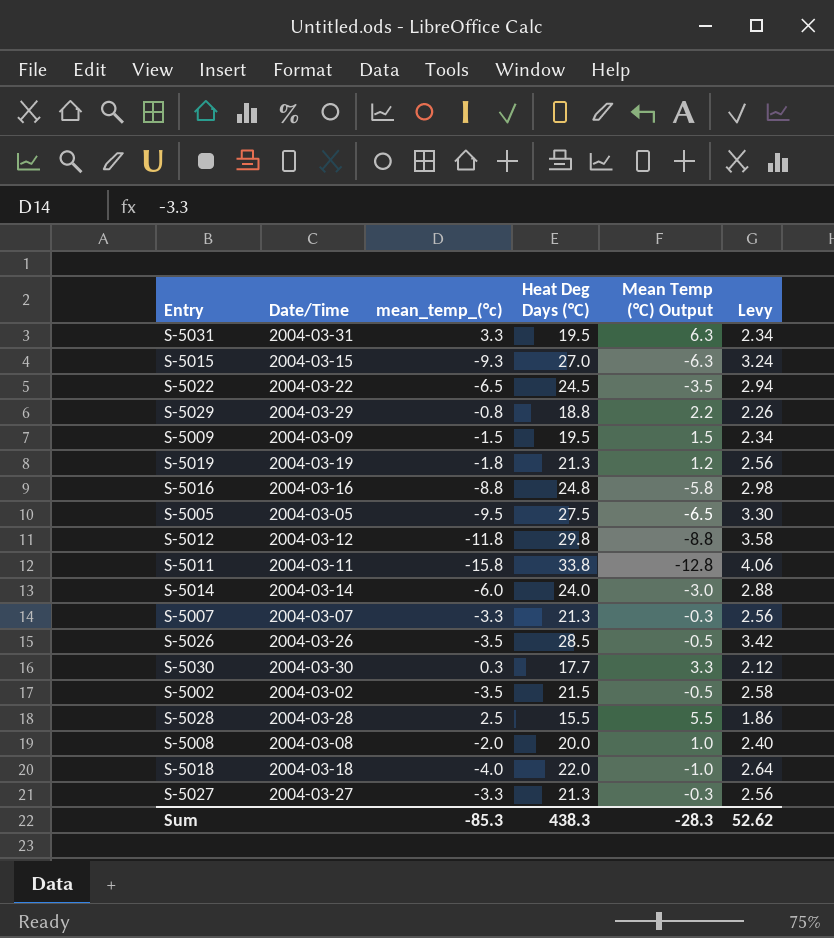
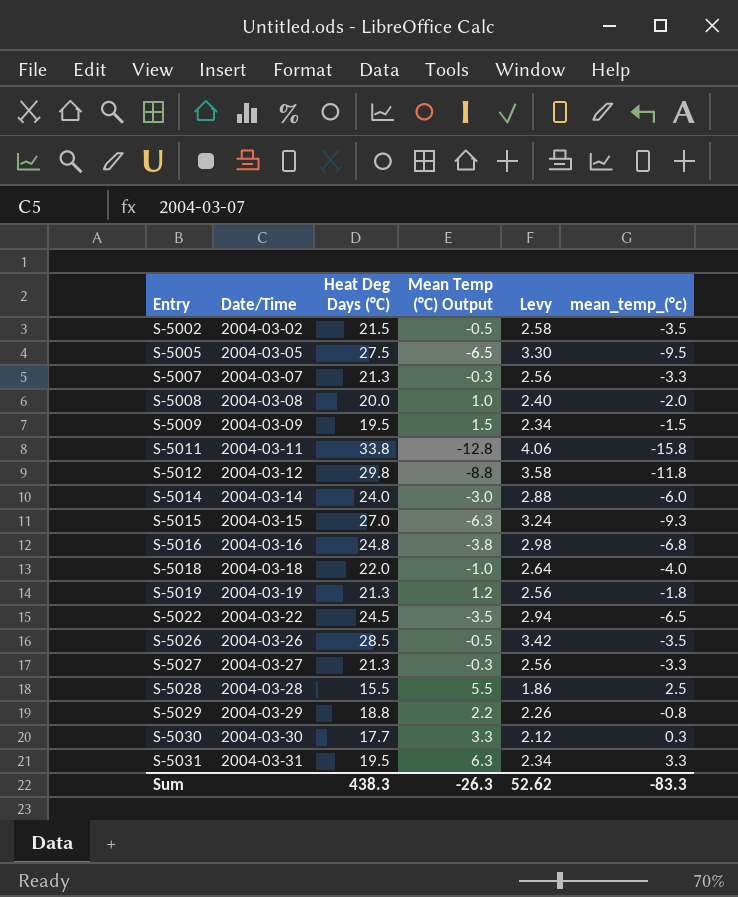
row order: none -> Entry ascending
column mean_temp_(°c) | position: 3 -> 6
S-5016 | Mean Temp (°C) Output: -5.8 -> -3.8
S-5016 | mean_temp_(°c): -8.8 -> -6.8
Sum | Mean Temp (°C) Output: -28.3 -> -26.3
Sum | mean_temp_(°c): -85.3 -> -83.3

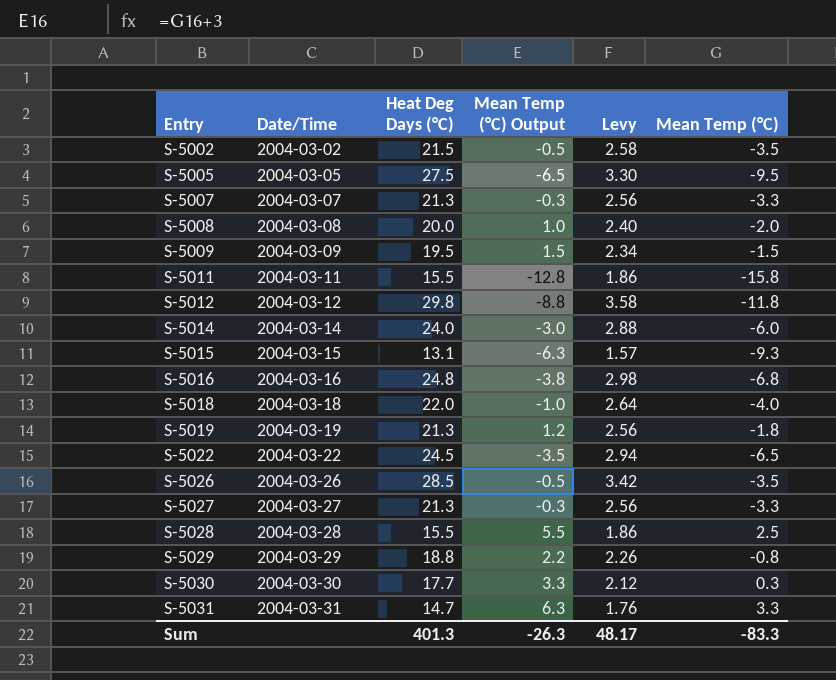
column name: mean_temp_(°c) -> Mean Temp (°C)
S-5011 | Heat Deg Days (°C): 33.8 -> 15.5
S-5011 | Levy: 4.06 -> 1.86
S-5015 | Heat Deg Days (°C): 27.0 -> 13.1
S-5015 | Levy: 3.24 -> 1.57
S-5031 | Heat Deg Days (°C): 19.5 -> 14.7
S-5031 | Levy: 2.34 -> 1.76
Sum | Heat Deg Days (°C): 438.3 -> 401.3
Sum | Levy: 52.62 -> 48.17

